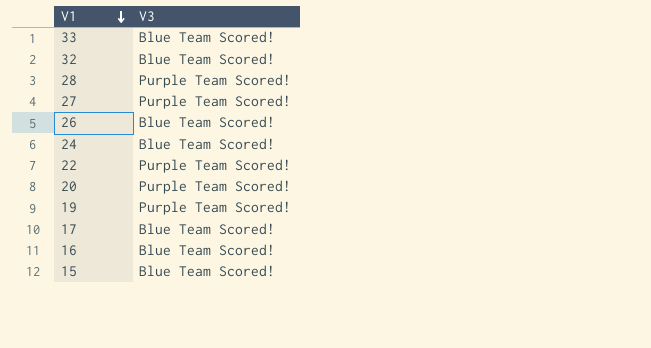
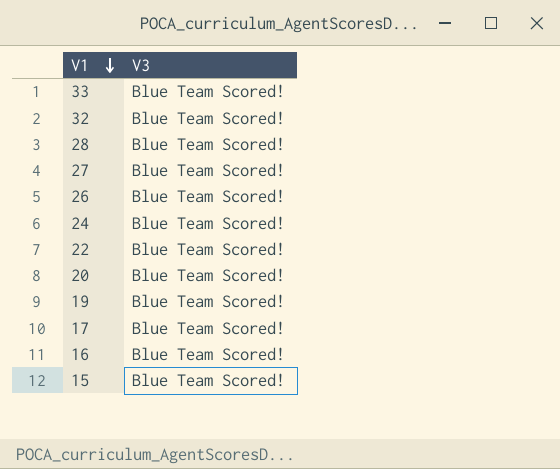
28 | V3: Purple Team Scored! -> Blue Team Scored!
27 | V3: Purple Team Scored! -> Blue Team Scored!
22 | V3: Purple Team Scored! -> Blue Team Scored!
20 | V3: Purple Team Scored! -> Blue Team Scored!
19 | V3: Purple Team Scored! -> Blue Team Scored!

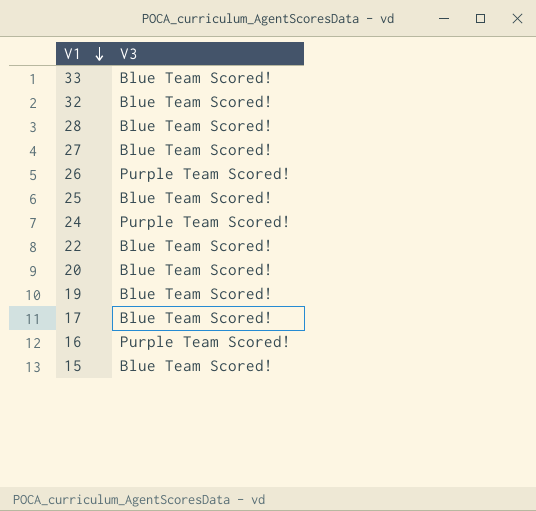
26 | V3: Blue Team Scored! -> Purple Team Scored!
row 25: none -> Blue Team Scored!
24 | V3: Blue Team Scored! -> Purple Team Scored!
16 | V3: Blue Team Scored! -> Purple Team Scored!

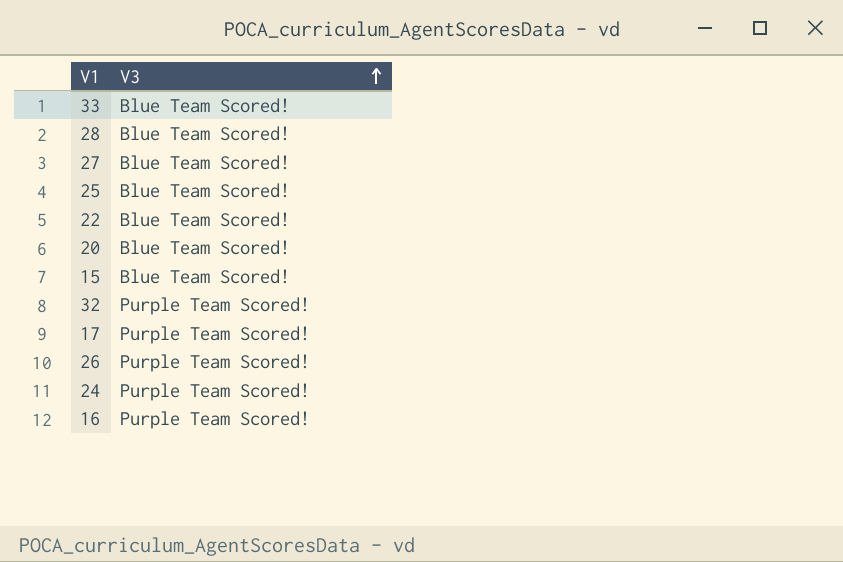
row order: V1 descending -> V3 ascending
row 19: Blue Team Scored! -> none
32 | V3: Blue Team Scored! -> Purple Team Scored!
17 | V3: Blue Team Scored! -> Purple Team Scored!

